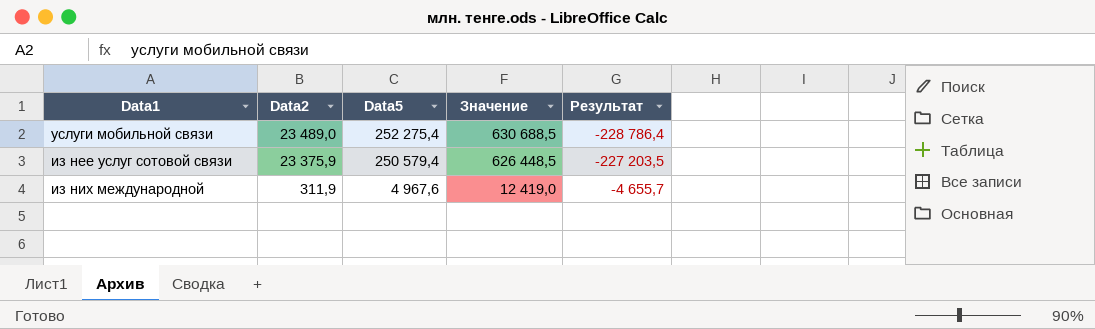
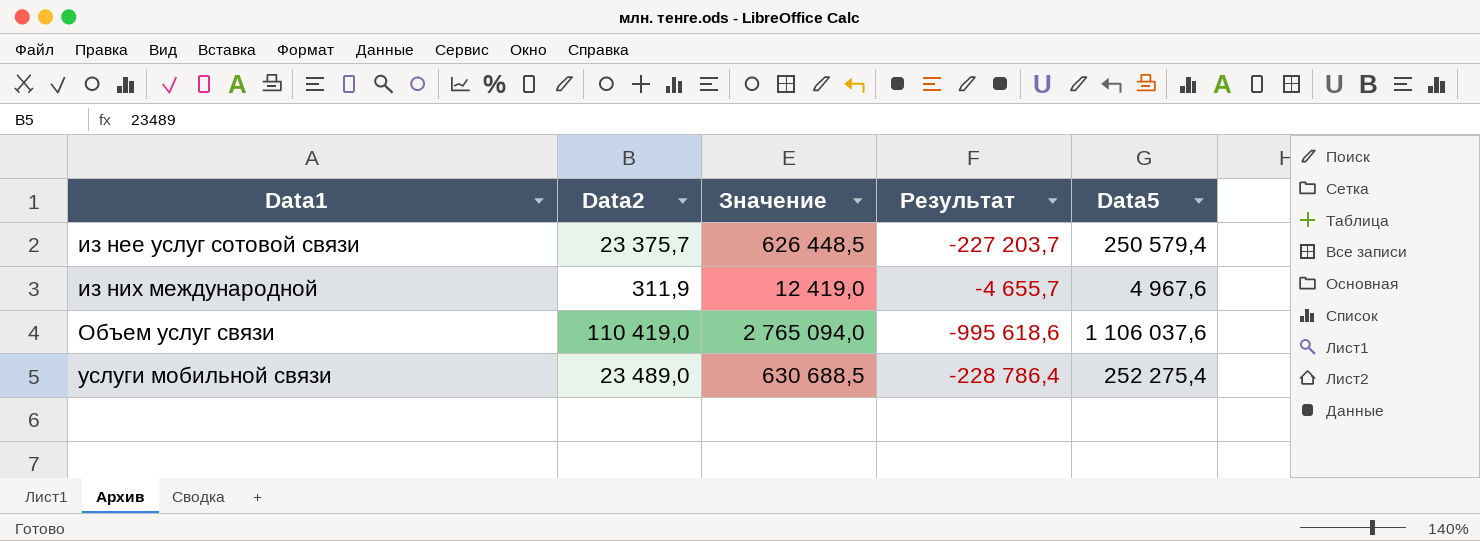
row order: Data2 descending -> Data1 ascending
column Data5 | position: 3 -> 5
из нее услуг сотовой связи | Data2: 23 375,9 -> 23 375,7
из нее услуг сотовой связи | Результат: -227 203,5 -> -227 203,7
row Объем услуг связи: none -> 110 419,0 | 2 765 094,0 | -995 618,6 | 1 106 037,6

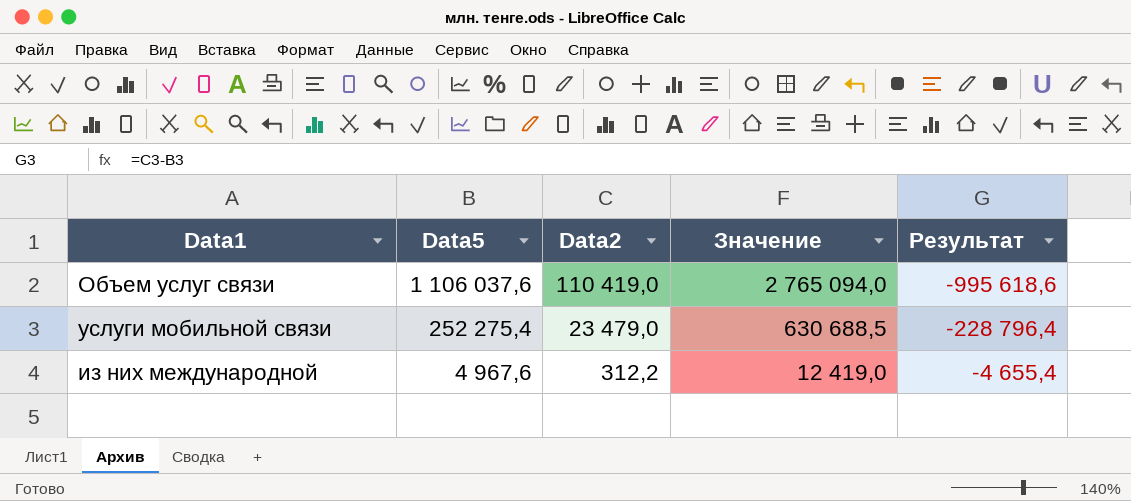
row order: Data1 ascending -> Data5 descending
column Data5 | position: 5 -> 2
row из нее услуг сотовой связи: 23 375,7 | 626 448,5 | -227 203,7 | 250 579,4 -> none
услуги мобильной связи | Data2: 23 489,0 -> 23 479,0
услуги мобильной связи | Результат: -228 786,4 -> -228 796,4
из них международной | Data2: 311,9 -> 312,2
из них международной | Результат: -4 655,7 -> -4 655,4

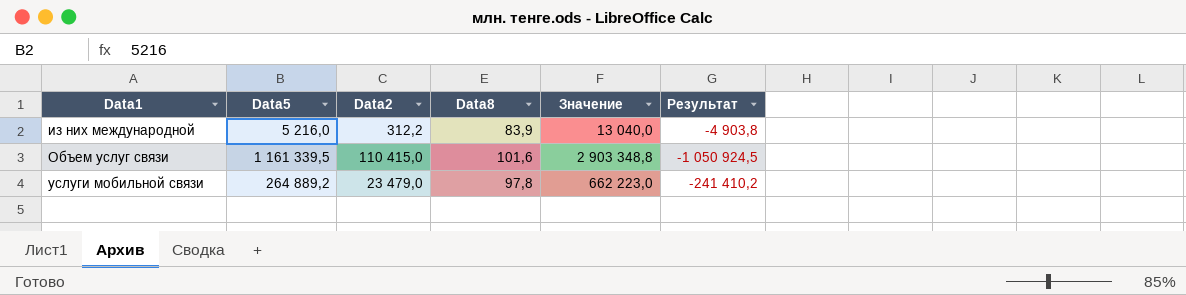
row order: Data5 descending -> Data1 ascending
column Data8 | position: none -> 4
из них международной | Data5: 4 967,6 -> 5 216,0
из них международной | Значение: 12 419,0 -> 13 040,0
из них международной | Результат: -4 655,4 -> -4 903,8
Объем услуг связи | Data5: 1 106 037,6 -> 1 161 339,5
Объем услуг связи | Data2: 110 419,0 -> 110 415,0
Объем услуг связи | Значение: 2 765 094,0 -> 2 903 348,8
Объем услуг связи | Результат: -995 618,6 -> -1 050 924,5
услуги мобильной связи | Data5: 252 275,4 -> 264 889,2
услуги мобильной связи | Значение: 630 688,5 -> 662 223,0
услуги мобильной связи | Результат: -228 796,4 -> -241 410,2

